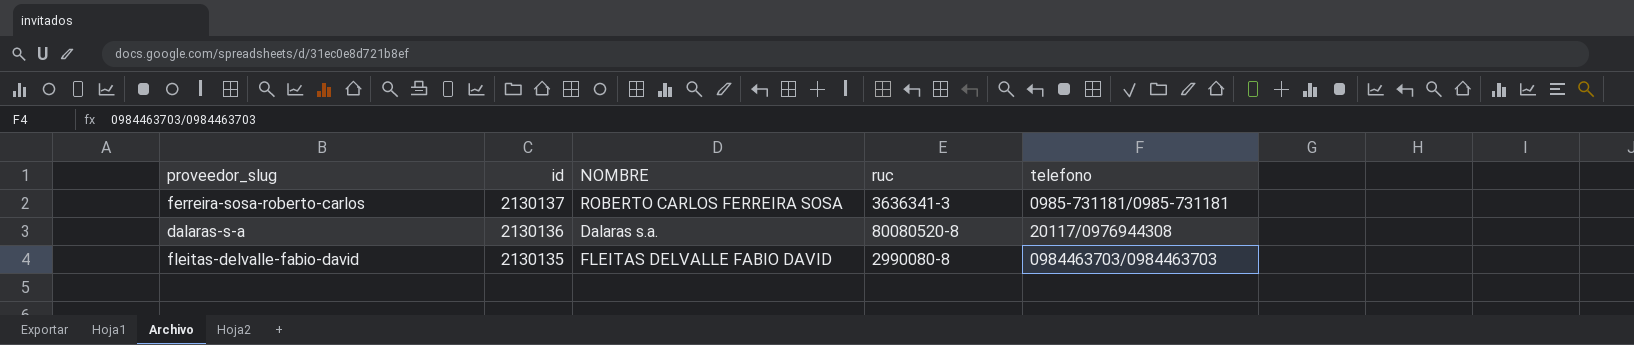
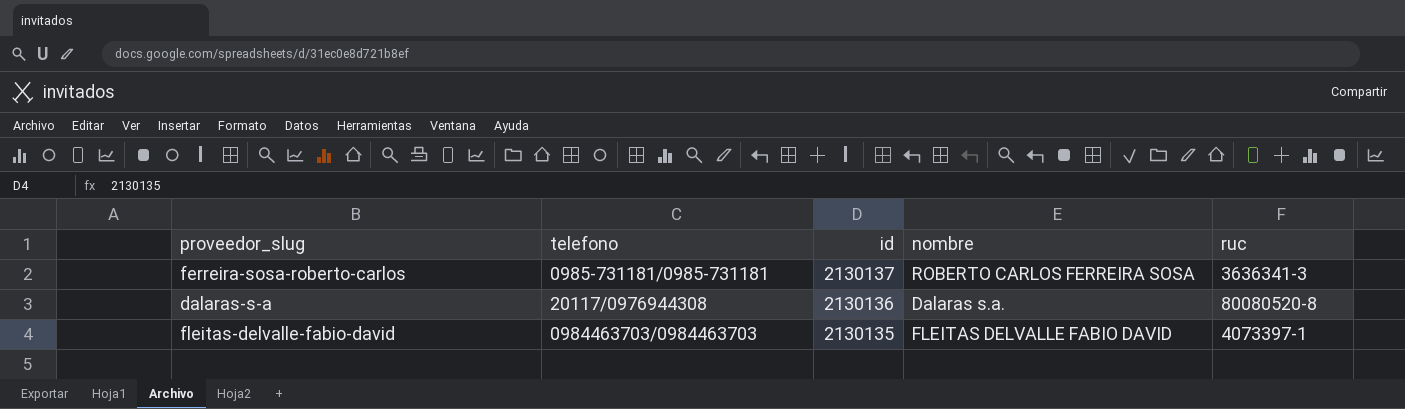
column telefono | position: 5 -> 2
column name: NOMBRE -> nombre
fleitas-delvalle-fabio-david | ruc: 2990080-8 -> 4073397-1

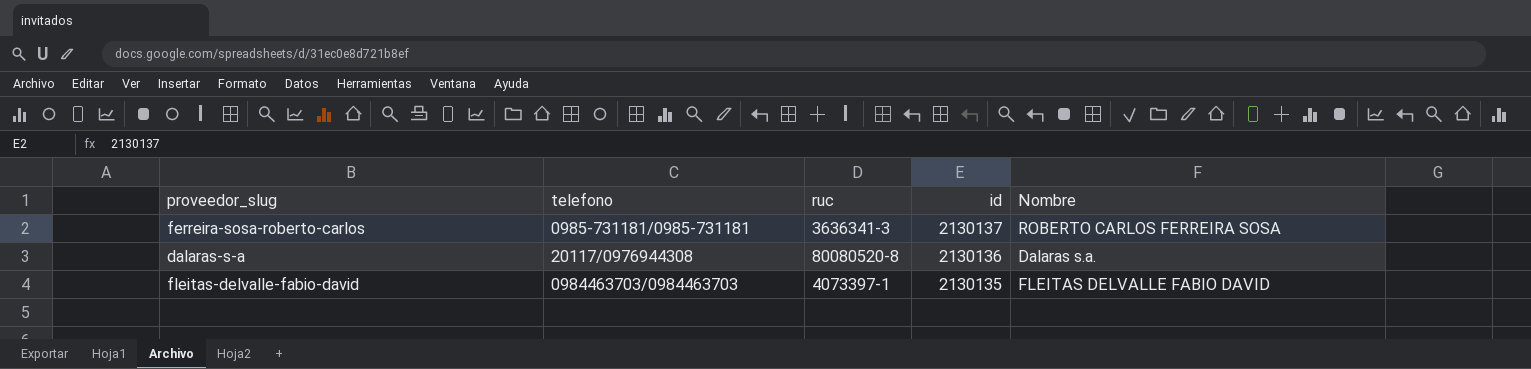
column ruc | position: 5 -> 3
column name: nombre -> Nombre

